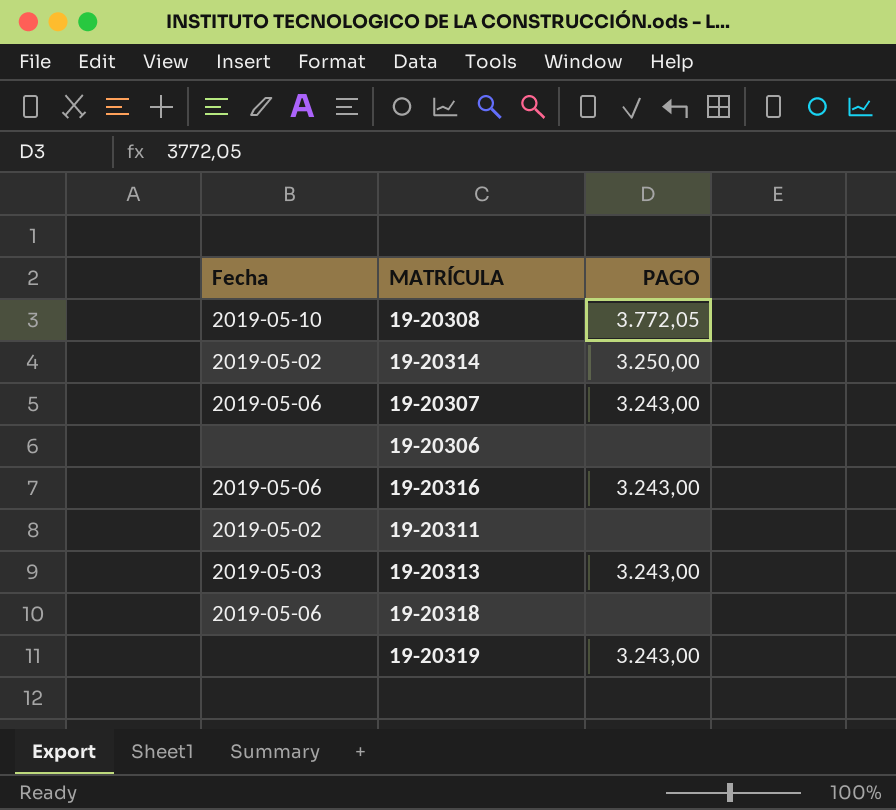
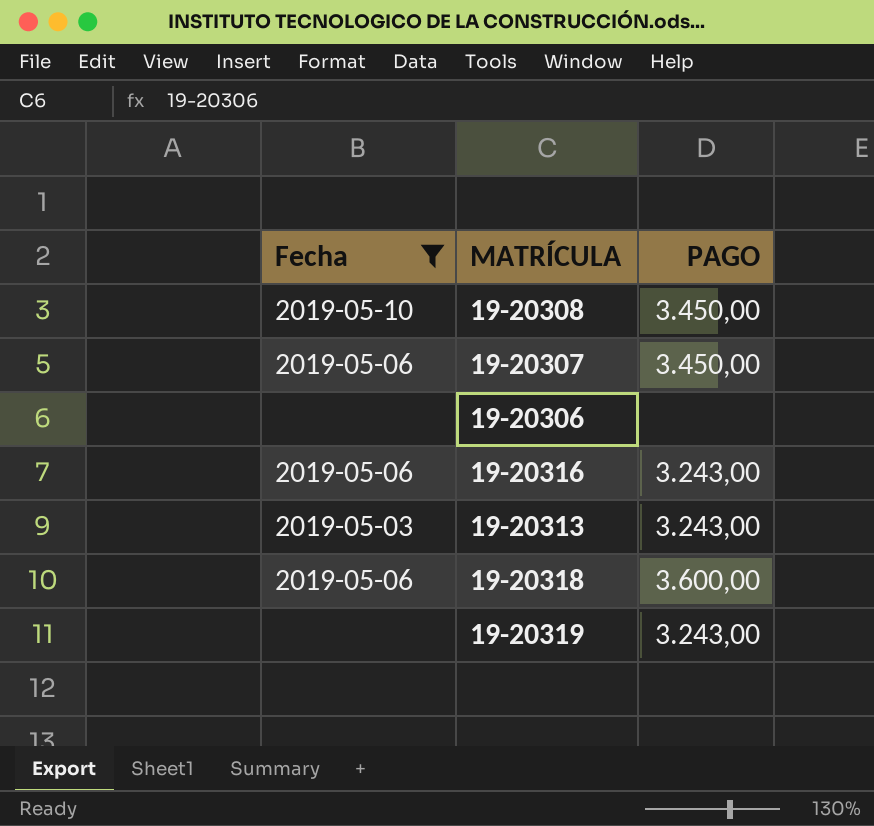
filter: none -> Fecha != 2019-05-02
19-20308 | PAGO: 3.772,05 -> 3.450,00
19-20307 | PAGO: 3.243,00 -> 3.450,00
19-20318 | PAGO: none -> 3.600,00

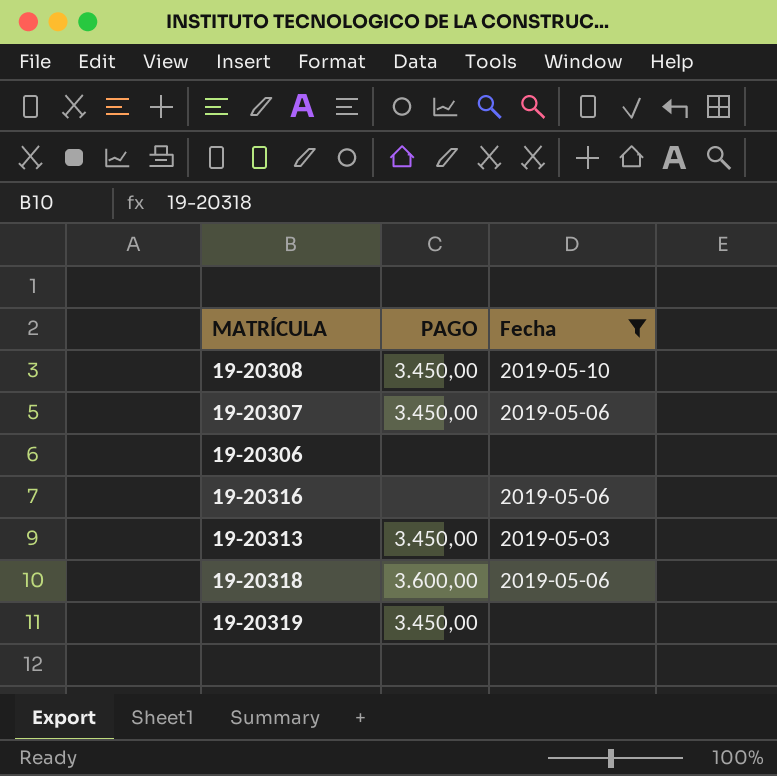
column Fecha | position: 1 -> 3
19-20316 | PAGO: 3.243,00 -> none
19-20313 | PAGO: 3.243,00 -> 3.450,00
19-20319 | PAGO: 3.243,00 -> 3.450,00

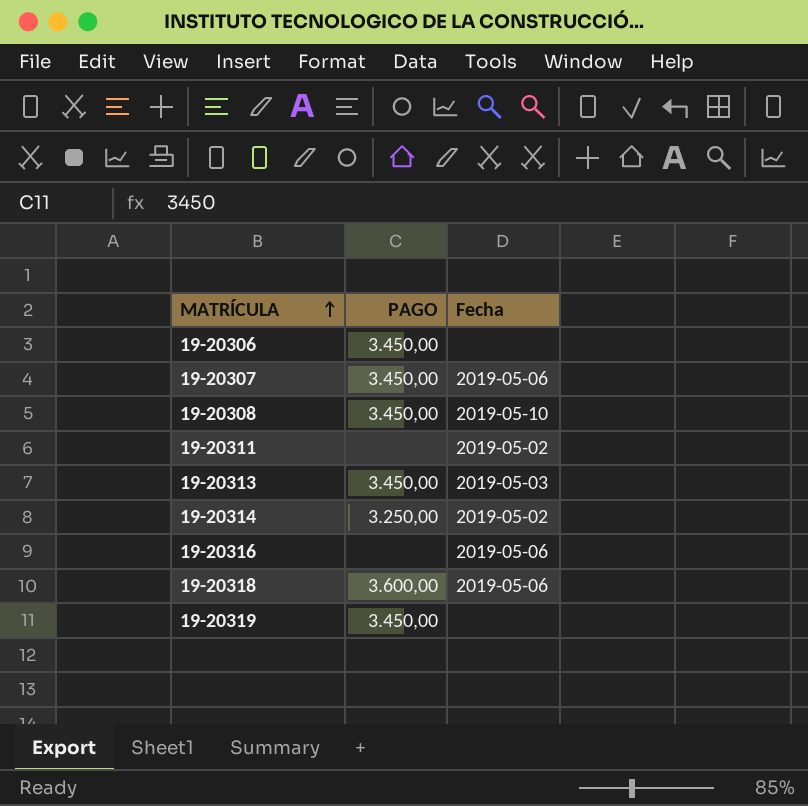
filter: Fecha != 2019-05-02 -> none
row order: none -> MATRÍCULA ascending
19-20306 | PAGO: none -> 3.450,00

